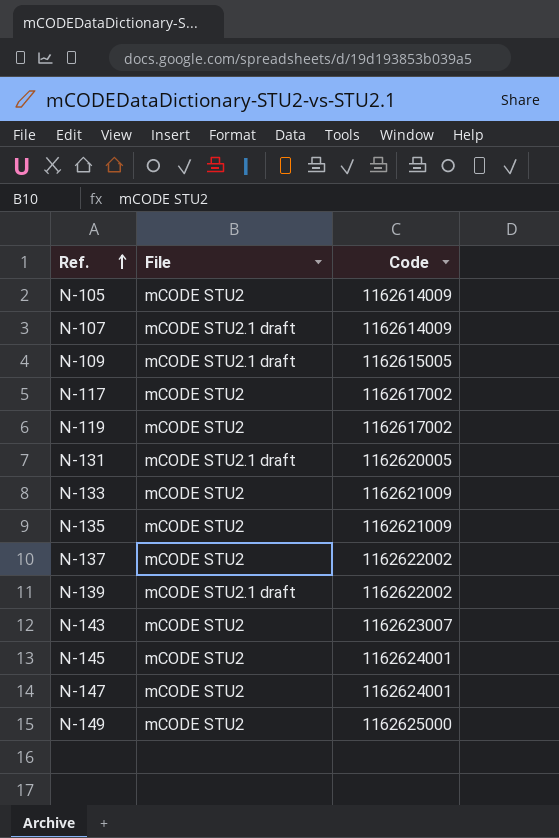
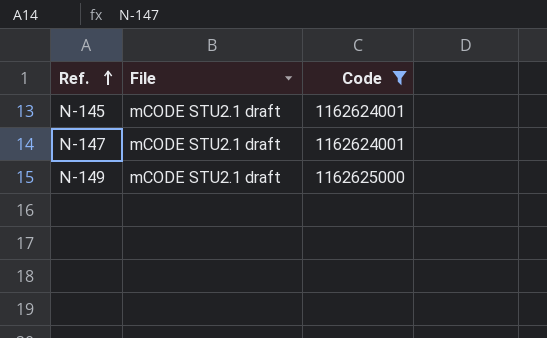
filter: none -> Code >= 1162624001
N-145 | File: mCODE STU2 -> mCODE STU2.1 draft
N-147 | File: mCODE STU2 -> mCODE STU2.1 draft
N-149 | File: mCODE STU2 -> mCODE STU2.1 draft

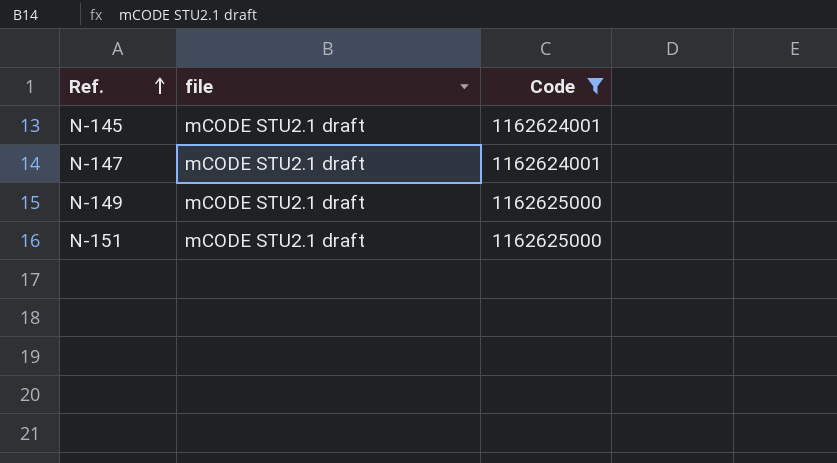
column name: File -> file
row N-151: none -> mCODE STU2.1 draft | 1162625000

